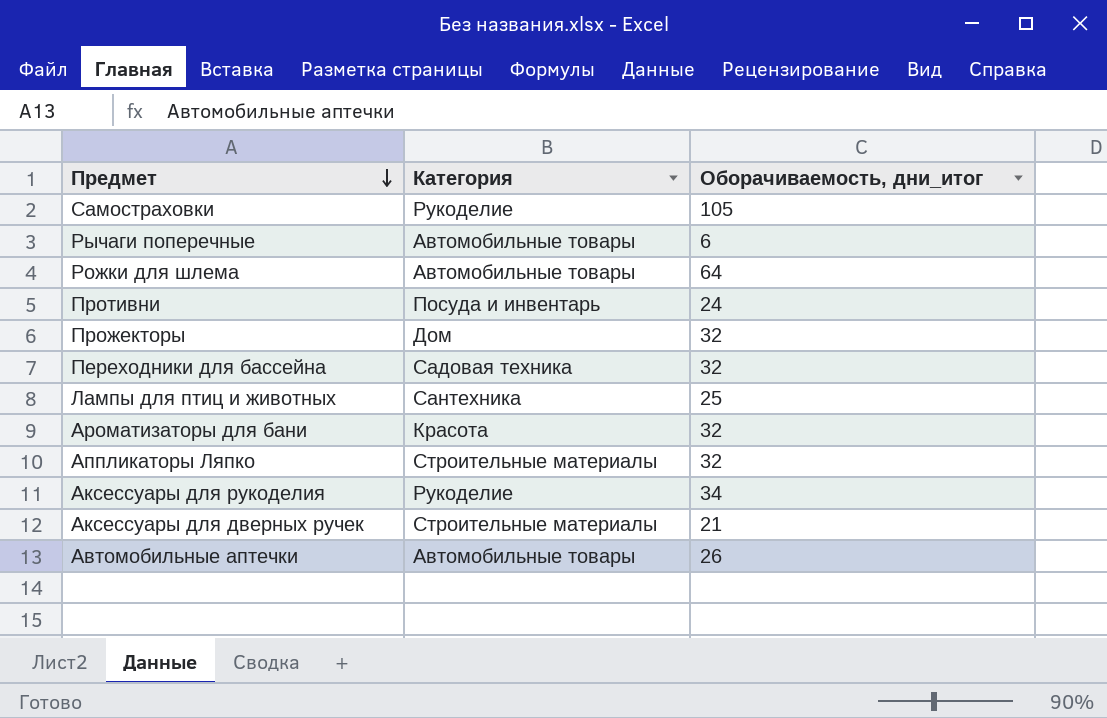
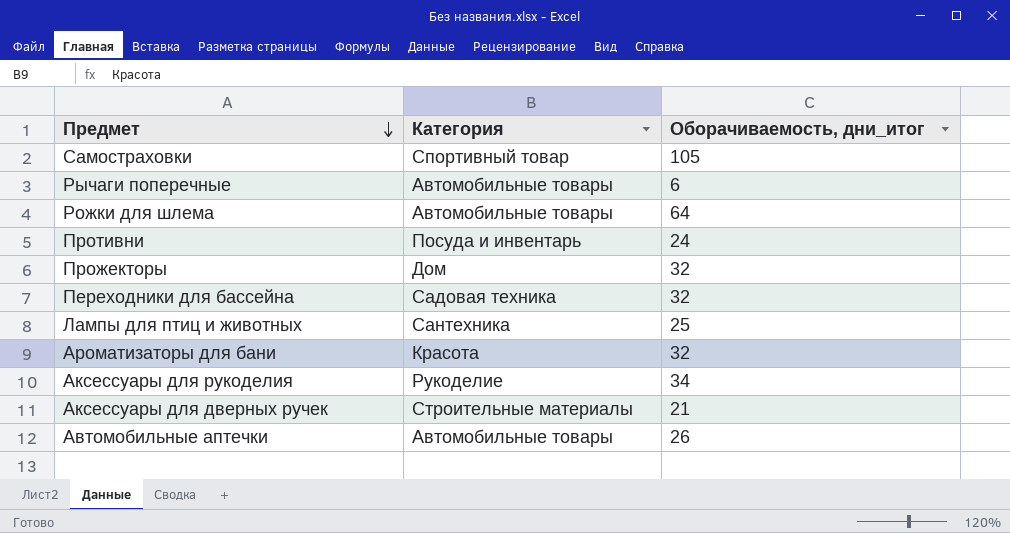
row Аппликаторы Ляпко: Строительные материалы | 32 -> none
Самостраховки | Категория: Рукоделие -> Спортивный товар

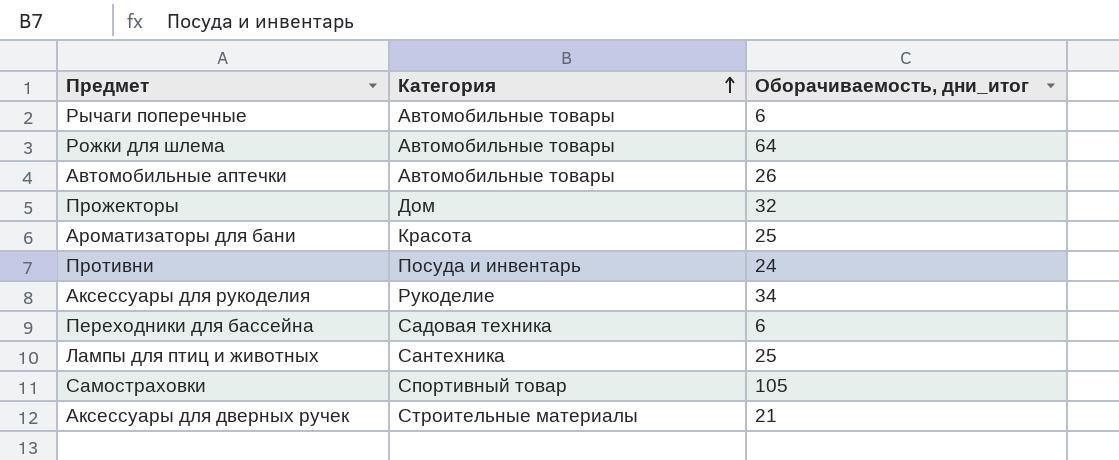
row order: Предмет descending -> Категория ascending
Ароматизаторы для бани | Оборачиваемость, дни_итог: 32 -> 25
Переходники для бассейна | Оборачиваемость, дни_итог: 32 -> 6

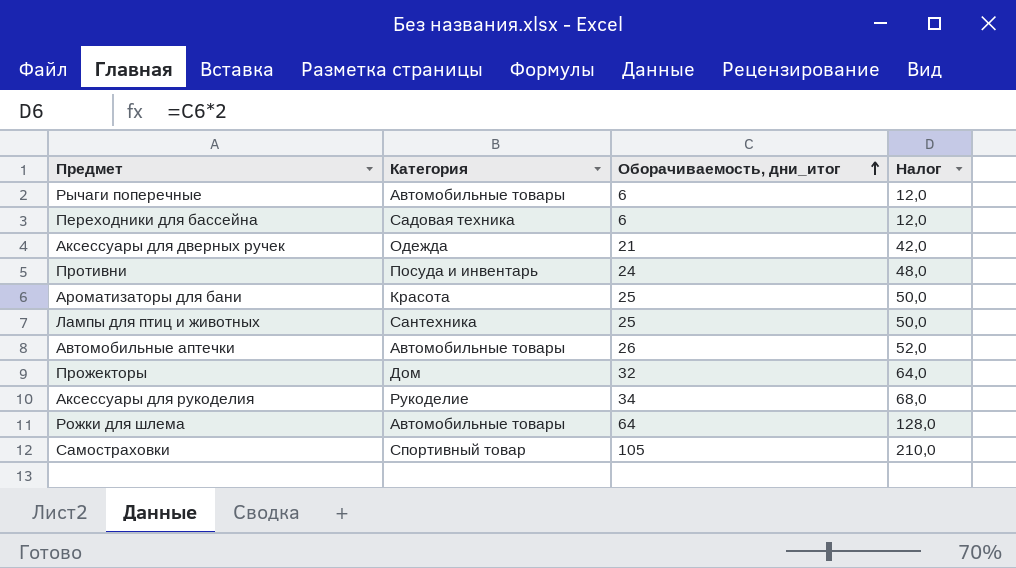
row order: Категория ascending -> Оборачиваемость, дни_итог ascending
column Налог | formula: none -> [Оборачиваемость, дни_итог] * 2
Аксессуары для дверных ручек | Категория: Строительные материалы -> Одежда

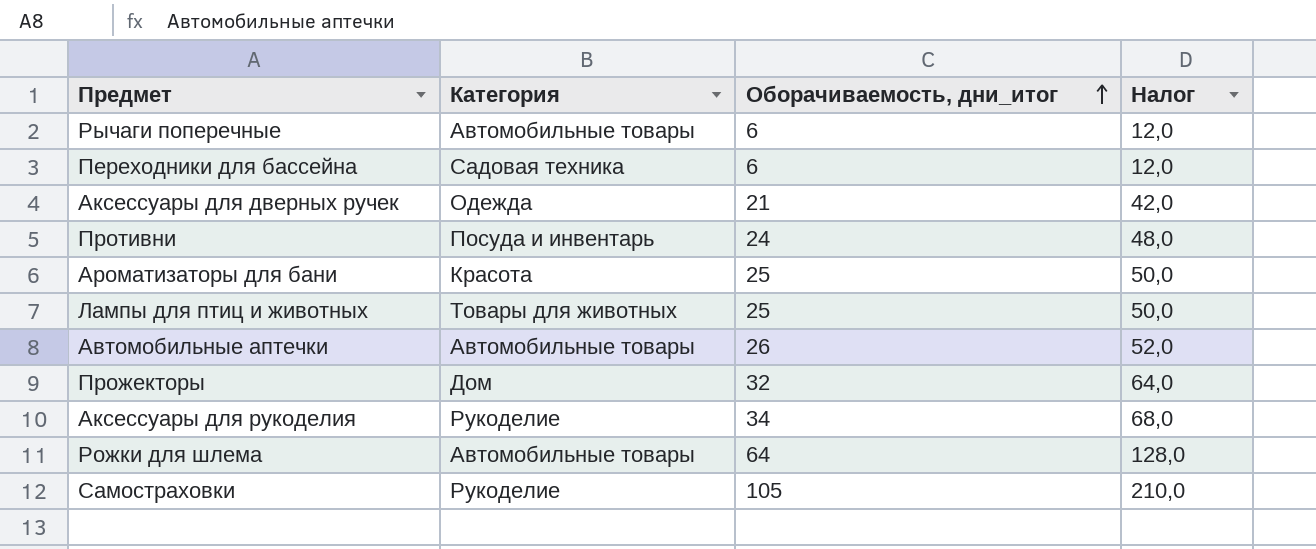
Лампы для птиц и животных | Категория: Сантехника -> Товары для животных
Самостраховки | Категория: Спортивный товар -> Рукоделие

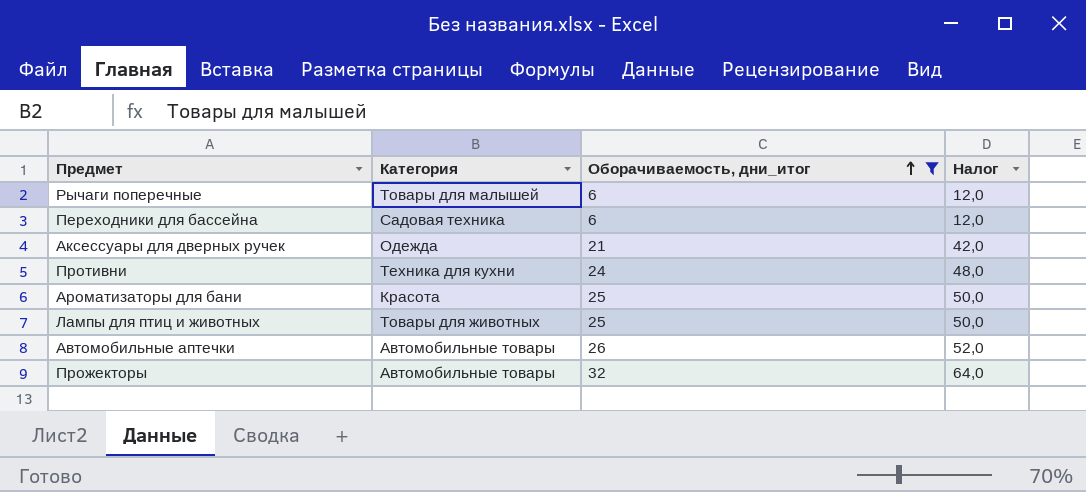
filter: none -> Оборачиваемость, дни_итог <= 32
Рычаги поперечные | Категория: Автомобильные товары -> Товары для малышей
Противни | Категория: Посуда и инвентарь -> Техника для кухни
Прожекторы | Категория: Дом -> Автомобильные товары

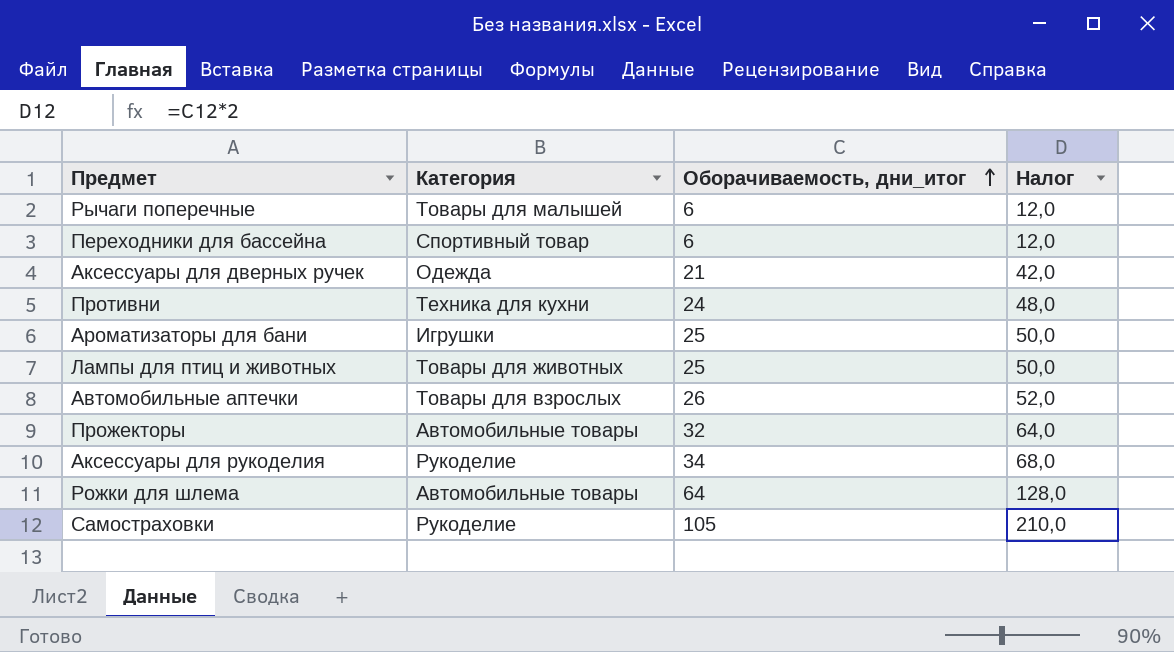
filter: Оборачиваемость, дни_итог <= 32 -> none
Переходники для бассейна | Категория: Садовая техника -> Спортивный товар
Ароматизаторы для бани | Категория: Красота -> Игрушки
Автомобильные аптечки | Категория: Автомобильные товары -> Товары для взрослых

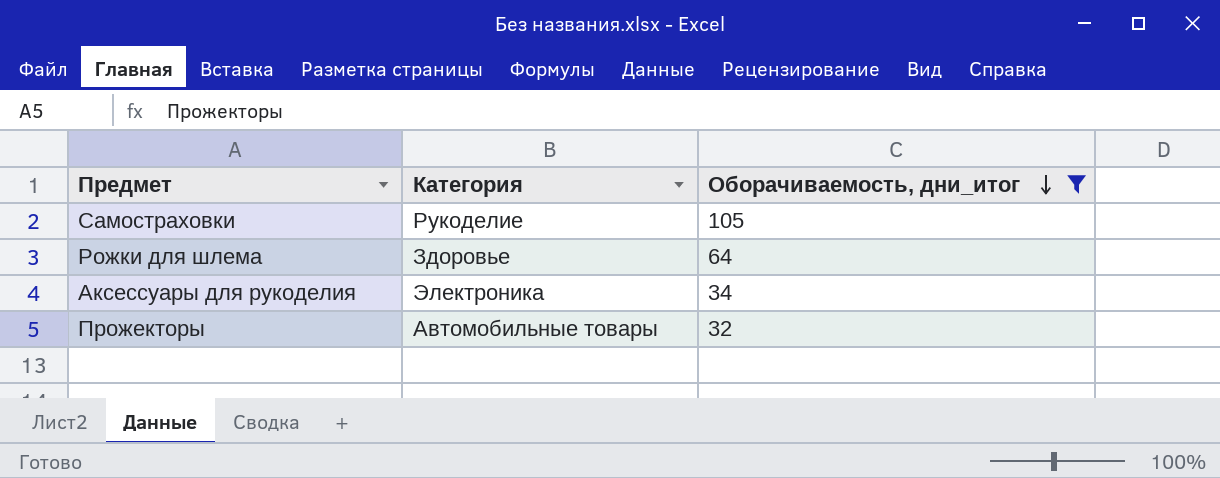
filter: none -> Оборачиваемость, дни_итог >= 32
row order: Оборачиваемость, дни_итог ascending -> Оборачиваемость, дни_итог descending
column Налог | formula: [Оборачиваемость, дни_итог] * 2 -> none
Рожки для шлема | Категория: Автомобильные товары -> Здоровье
Аксессуары для рукоделия | Категория: Рукоделие -> Электроника

